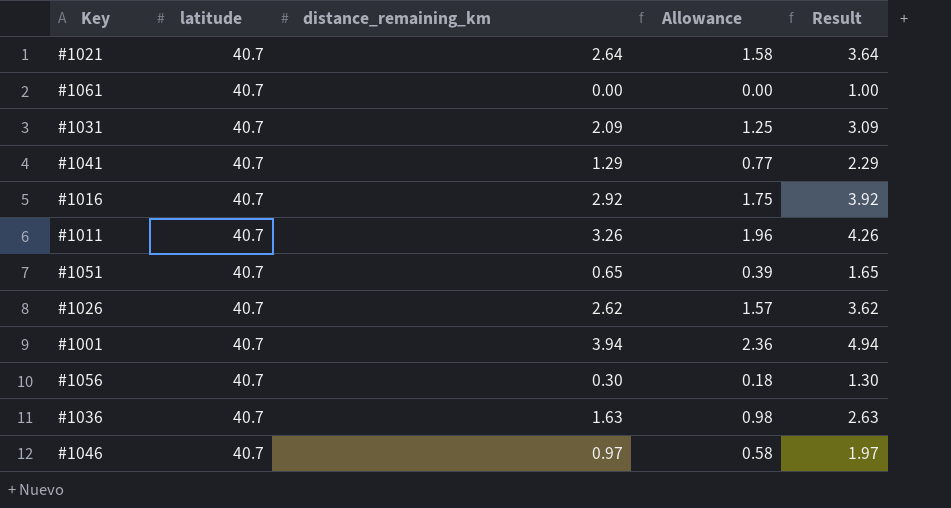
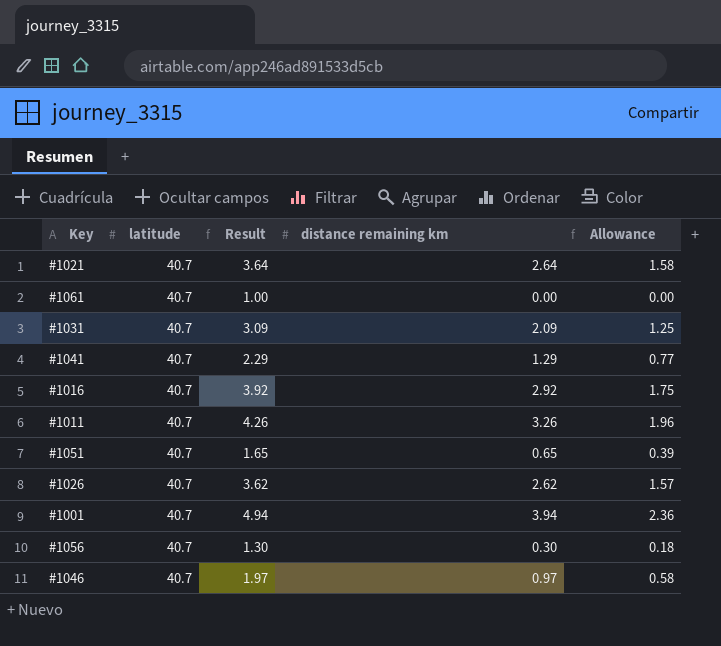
column Result | position: 5 -> 3
column name: distance_remaining_km -> distance remaining km
row #1036: 40.7 | 1.63 | 0.98 | 2.63 -> none

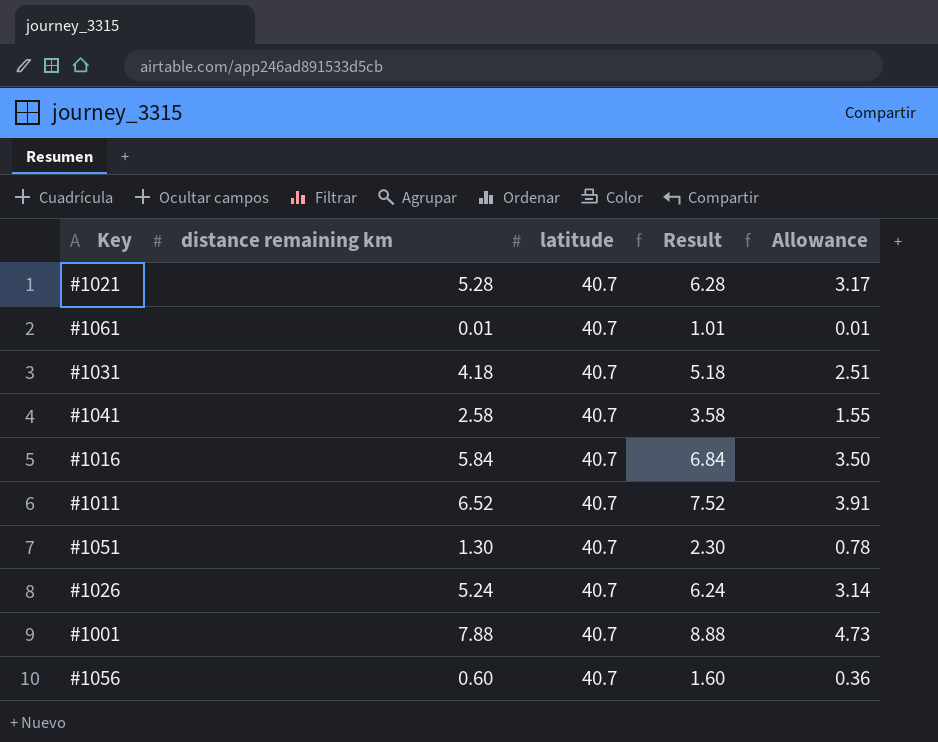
column distance remaining km | position: 4 -> 2
row #1046: 40.7 | 1.97 | 0.97 | 0.58 -> none
#1021 | distance remaining km: 2.64 -> 5.28
#1021 | Result: 3.64 -> 6.28
#1021 | Allowance: 1.58 -> 3.17
#1061 | distance remaining km: 0.00 -> 0.01
#1061 | Result: 1.00 -> 1.01
#1061 | Allowance: 0.00 -> 0.01
#1031 | distance remaining km: 2.09 -> 4.18
#1031 | Result: 3.09 -> 5.18
#1031 | Allowance: 1.25 -> 2.51
#1041 | distance remaining km: 1.29 -> 2.58
#1041 | Result: 2.29 -> 3.58
#1041 | Allowance: 0.77 -> 1.55
#1016 | distance remaining km: 2.92 -> 5.84
#1016 | Result: 3.92 -> 6.84
#1016 | Allowance: 1.75 -> 3.50
#1011 | distance remaining km: 3.26 -> 6.52
#1011 | Result: 4.26 -> 7.52
#1011 | Allowance: 1.96 -> 3.91
#1051 | distance remaining km: 0.65 -> 1.30
#1051 | Result: 1.65 -> 2.30
#1051 | Allowance: 0.39 -> 0.78
#1026 | distance remaining km: 2.62 -> 5.24
#1026 | Result: 3.62 -> 6.24
#1026 | Allowance: 1.57 -> 3.14
#1001 | distance remaining km: 3.94 -> 7.88
#1001 | Result: 4.94 -> 8.88
#1001 | Allowance: 2.36 -> 4.73
#1056 | distance remaining km: 0.30 -> 0.60
#1056 | Result: 1.30 -> 1.60
#1056 | Allowance: 0.18 -> 0.36

